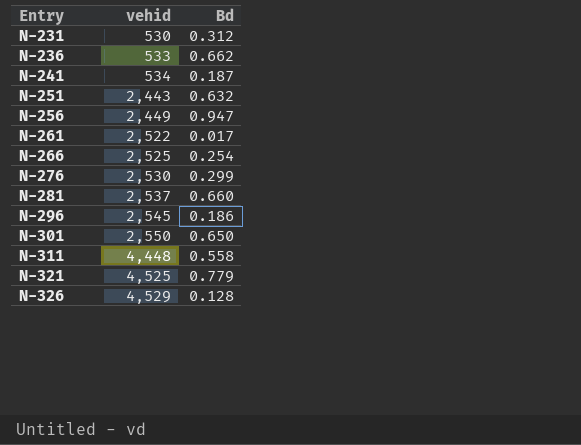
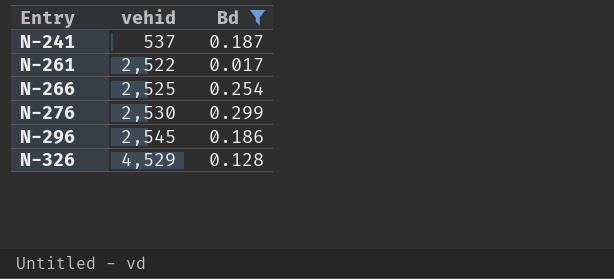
filter: none -> Bd <= 0.299
N-241 | vehid: 534 -> 537

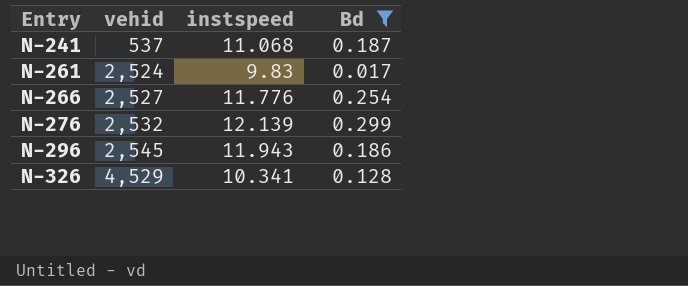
column instspeed | position: none -> 3
N-261 | vehid: 2,522 -> 2,524
N-266 | vehid: 2,525 -> 2,527
N-276 | vehid: 2,530 -> 2,532

